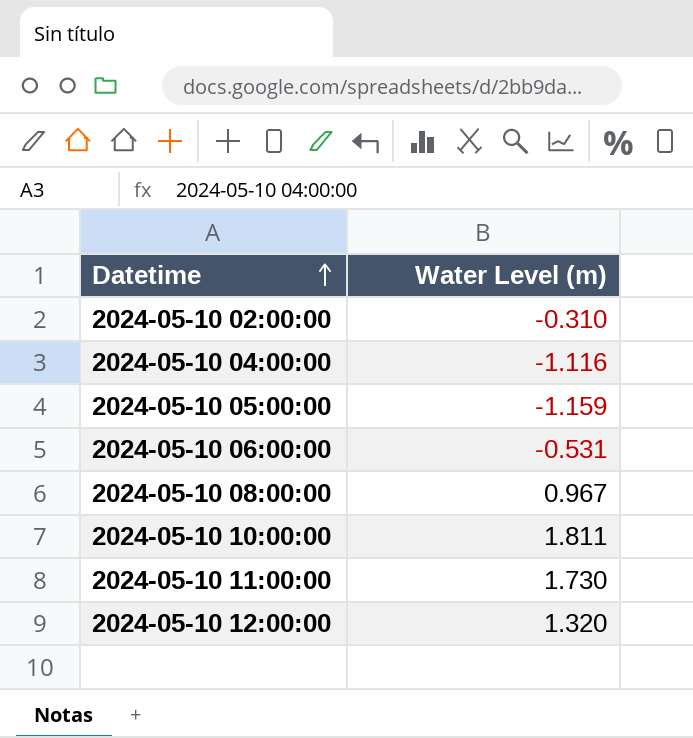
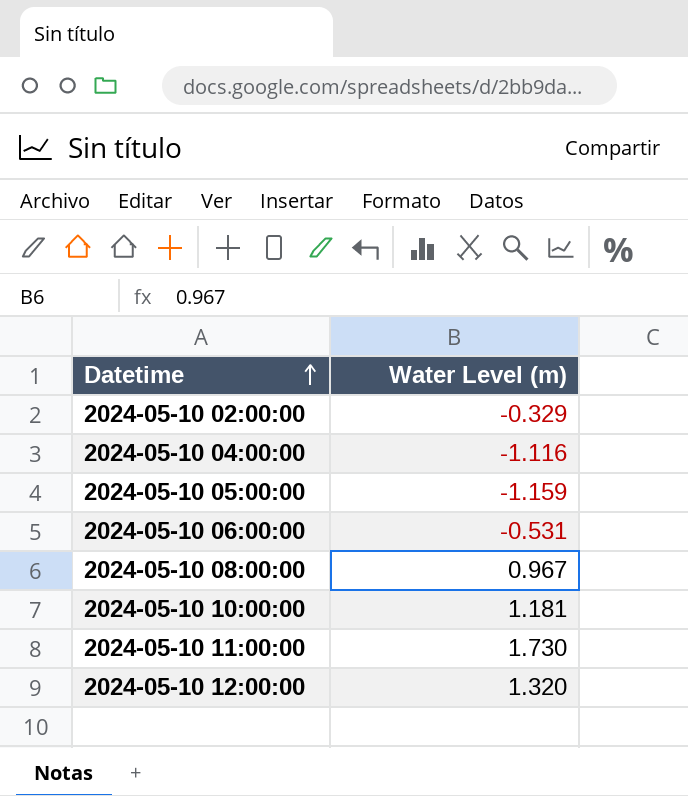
2024-05-10 02:00:00 | Water Level (m): -0.310 -> -0.329
2024-05-10 10:00:00 | Water Level (m): 1.811 -> 1.181

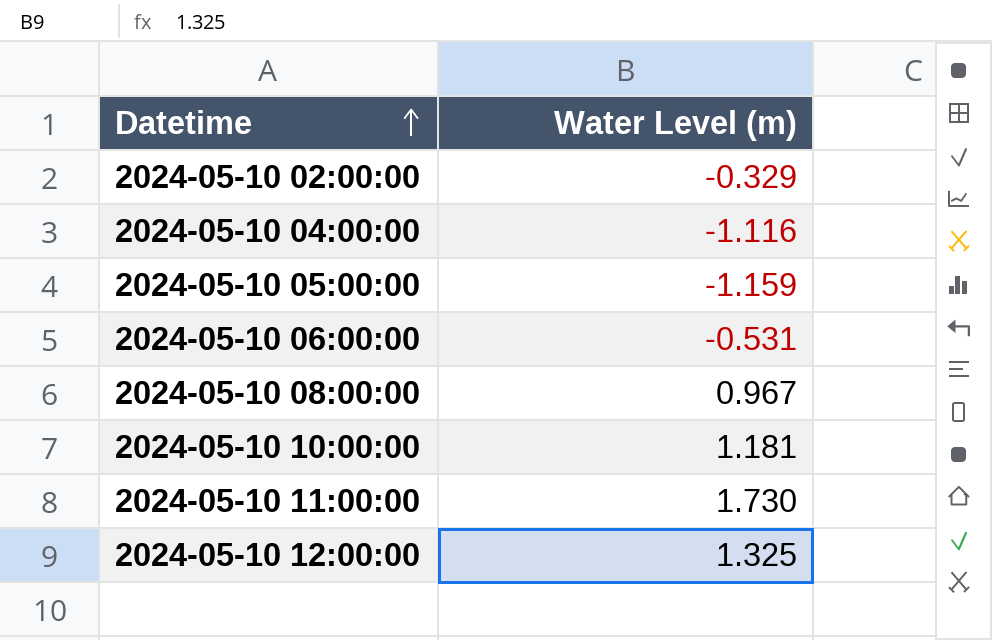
2024-05-10 12:00:00 | Water Level (m): 1.320 -> 1.325

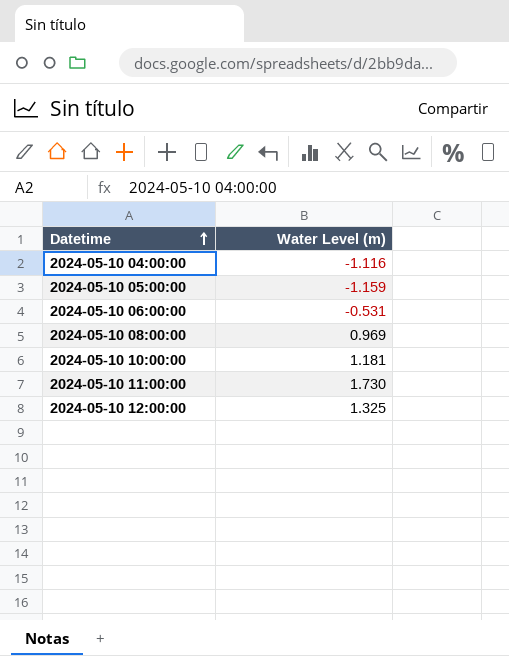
row 2024-05-10 02:00:00: -0.329 -> none
2024-05-10 08:00:00 | Water Level (m): 0.967 -> 0.969

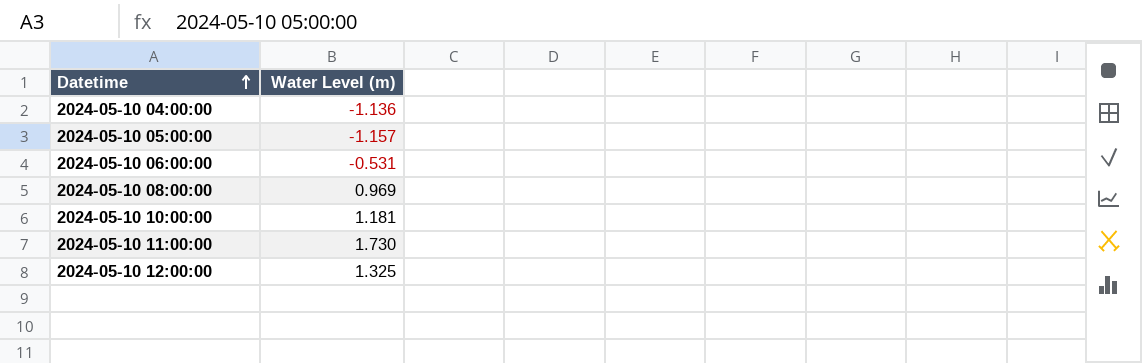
2024-05-10 04:00:00 | Water Level (m): -1.116 -> -1.136
2024-05-10 05:00:00 | Water Level (m): -1.159 -> -1.157

